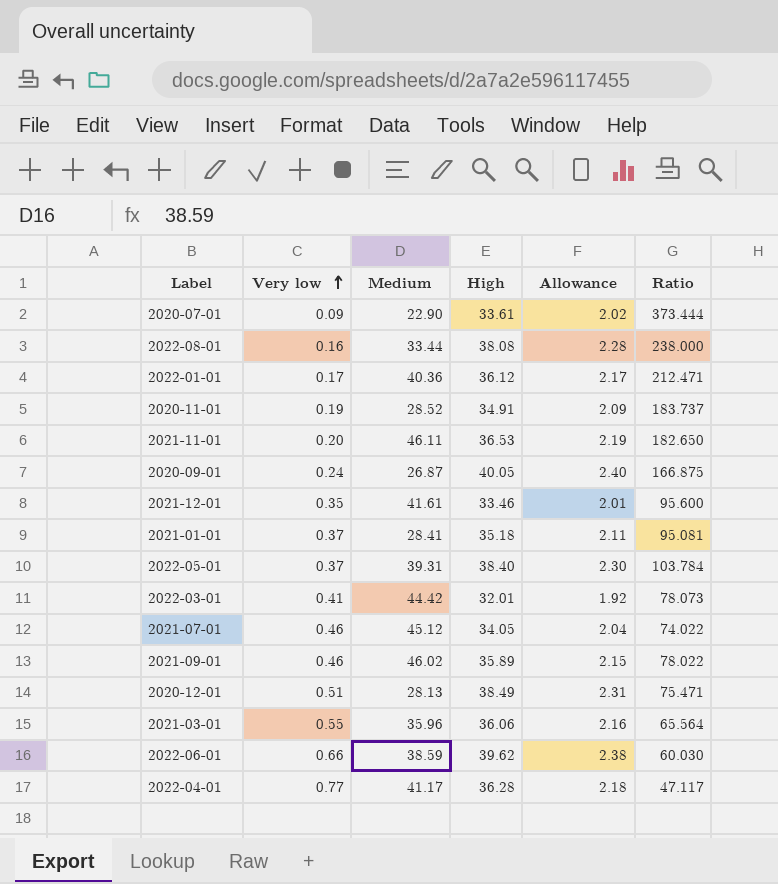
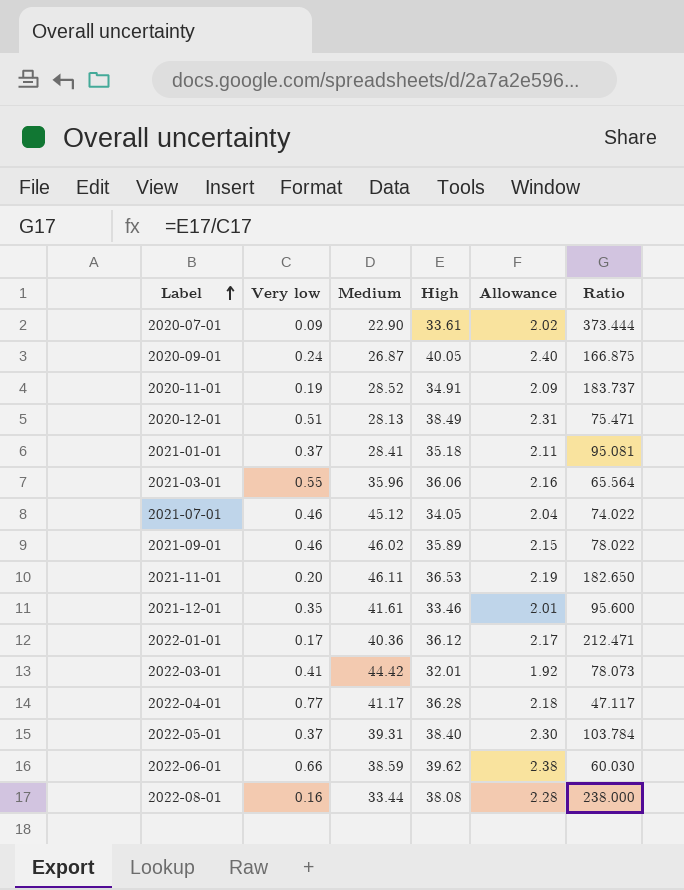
row order: Very low ascending -> Label ascending

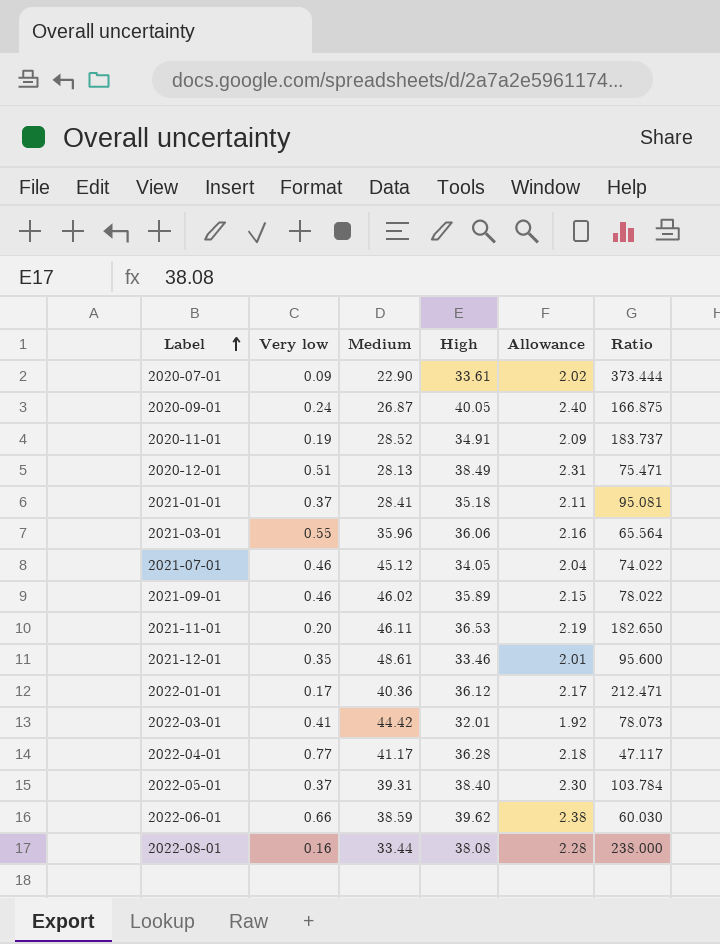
2021-12-01 | Medium: 41.61 -> 48.61

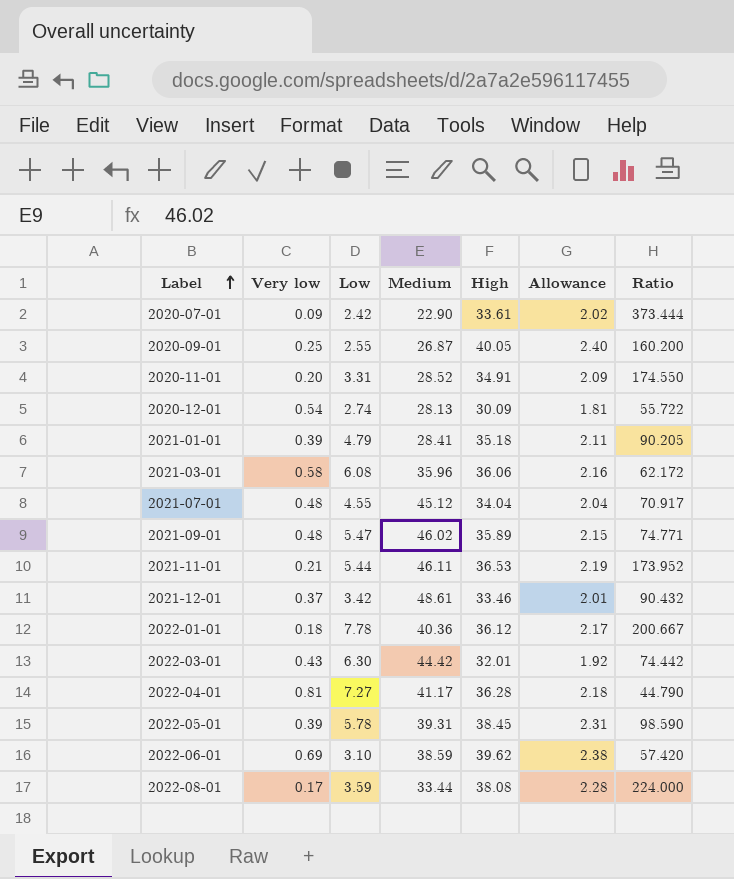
column Low | position: none -> 3
2020-09-01 | Very low: 0.24 -> 0.25
2020-09-01 | Ratio: 166.875 -> 160.200
2020-11-01 | Very low: 0.19 -> 0.20
2020-11-01 | Ratio: 183.737 -> 174.550
2020-12-01 | Very low: 0.51 -> 0.54
2020-12-01 | High: 38.49 -> 30.09
2020-12-01 | Allowance: 2.31 -> 1.81
2020-12-01 | Ratio: 75.471 -> 55.722
2021-01-01 | Very low: 0.37 -> 0.39
2021-01-01 | Ratio: 95.081 -> 90.205
2021-03-01 | Very low: 0.55 -> 0.58
2021-03-01 | Ratio: 65.564 -> 62.172
2021-07-01 | Very low: 0.46 -> 0.48
2021-07-01 | High: 34.05 -> 34.04
2021-07-01 | Ratio: 74.022 -> 70.917
2021-09-01 | Very low: 0.46 -> 0.48
2021-09-01 | Ratio: 78.022 -> 74.771
2021-11-01 | Very low: 0.20 -> 0.21
2021-11-01 | Ratio: 182.650 -> 173.952
2021-12-01 | Very low: 0.35 -> 0.37
2021-12-01 | Ratio: 95.600 -> 90.432
2022-01-01 | Very low: 0.17 -> 0.18
2022-01-01 | Ratio: 212.471 -> 200.667
2022-03-01 | Very low: 0.41 -> 0.43
2022-03-01 | Ratio: 78.073 -> 74.442
2022-04-01 | Very low: 0.77 -> 0.81
2022-04-01 | Ratio: 47.117 -> 44.790
2022-05-01 | Very low: 0.37 -> 0.39
2022-05-01 | High: 38.40 -> 38.45
2022-05-01 | Allowance: 2.30 -> 2.31
2022-05-01 | Ratio: 103.784 -> 98.590
2022-06-01 | Very low: 0.66 -> 0.69
2022-06-01 | Ratio: 60.030 -> 57.420
2022-08-01 | Very low: 0.16 -> 0.17
2022-08-01 | Ratio: 238.000 -> 224.000

